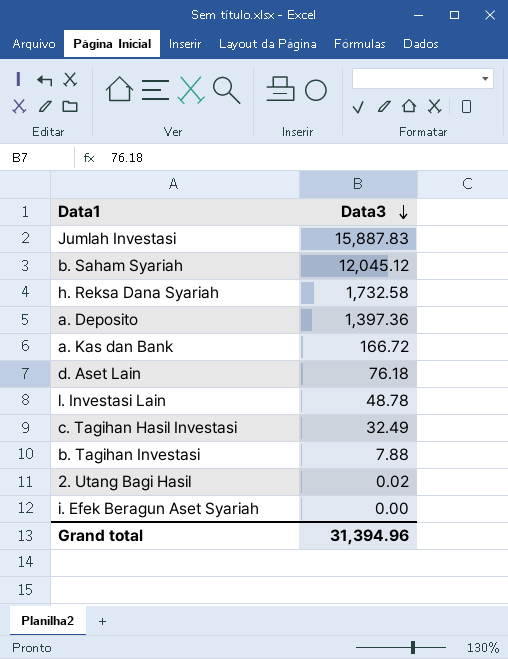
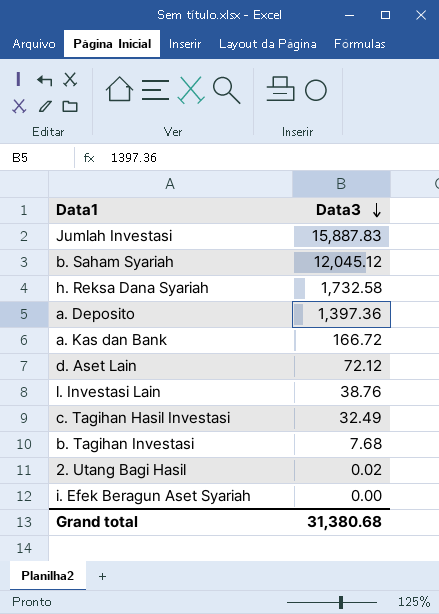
d. Aset Lain | Data3: 76.18 -> 72.12
l. Investasi Lain | Data3: 48.78 -> 38.76
b. Tagihan Investasi | Data3: 7.88 -> 7.68
Grand total | Data3: 31,394.96 -> 31,380.68

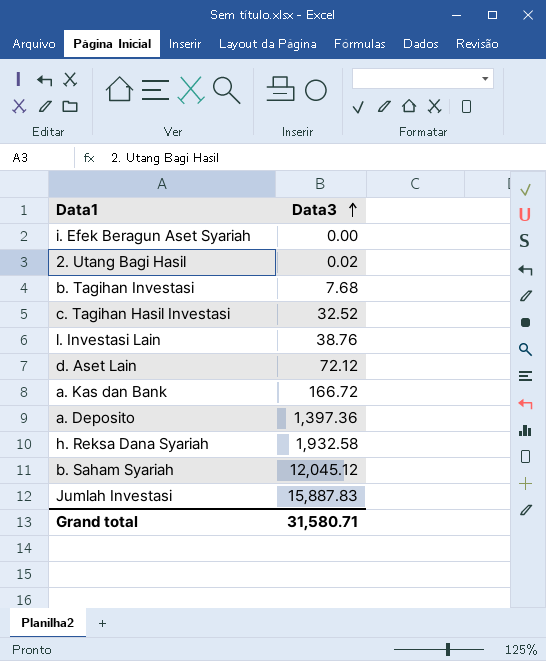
row order: Data3 descending -> Data3 ascending
c. Tagihan Hasil Investasi | Data3: 32.49 -> 32.52
h. Reksa Dana Syariah | Data3: 1,732.58 -> 1,932.58
Grand total | Data3: 31,380.68 -> 31,580.71

